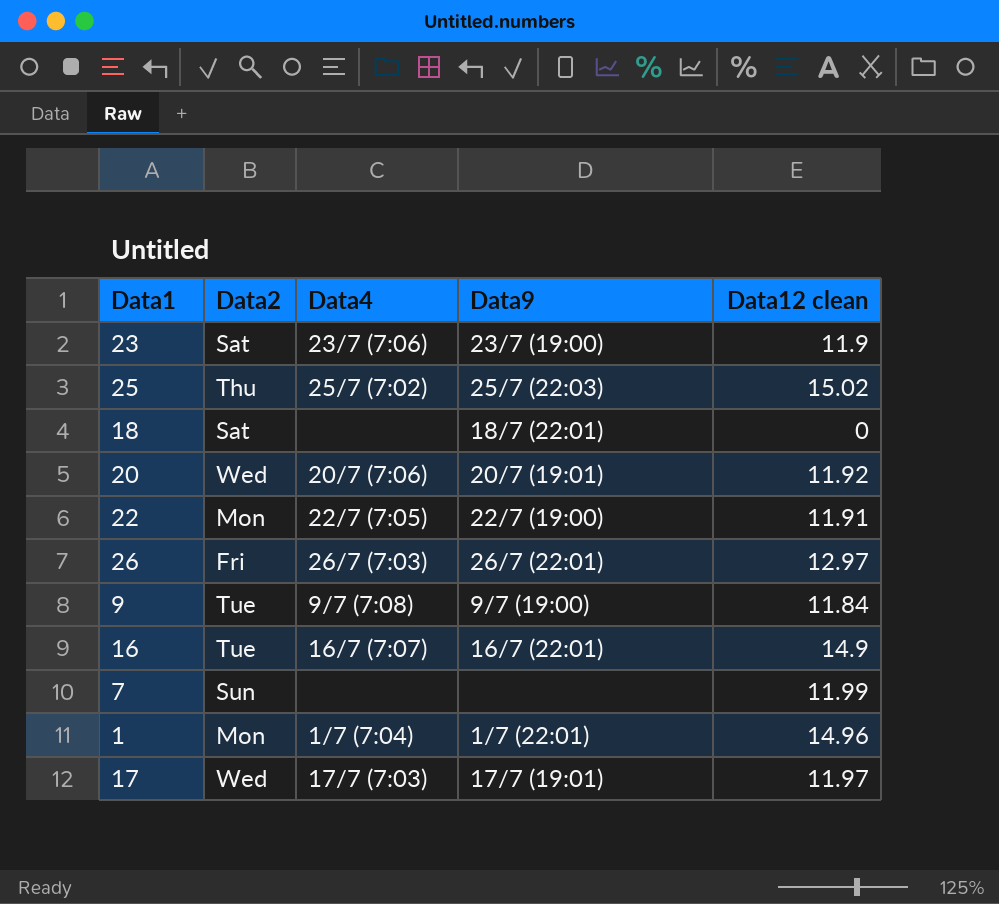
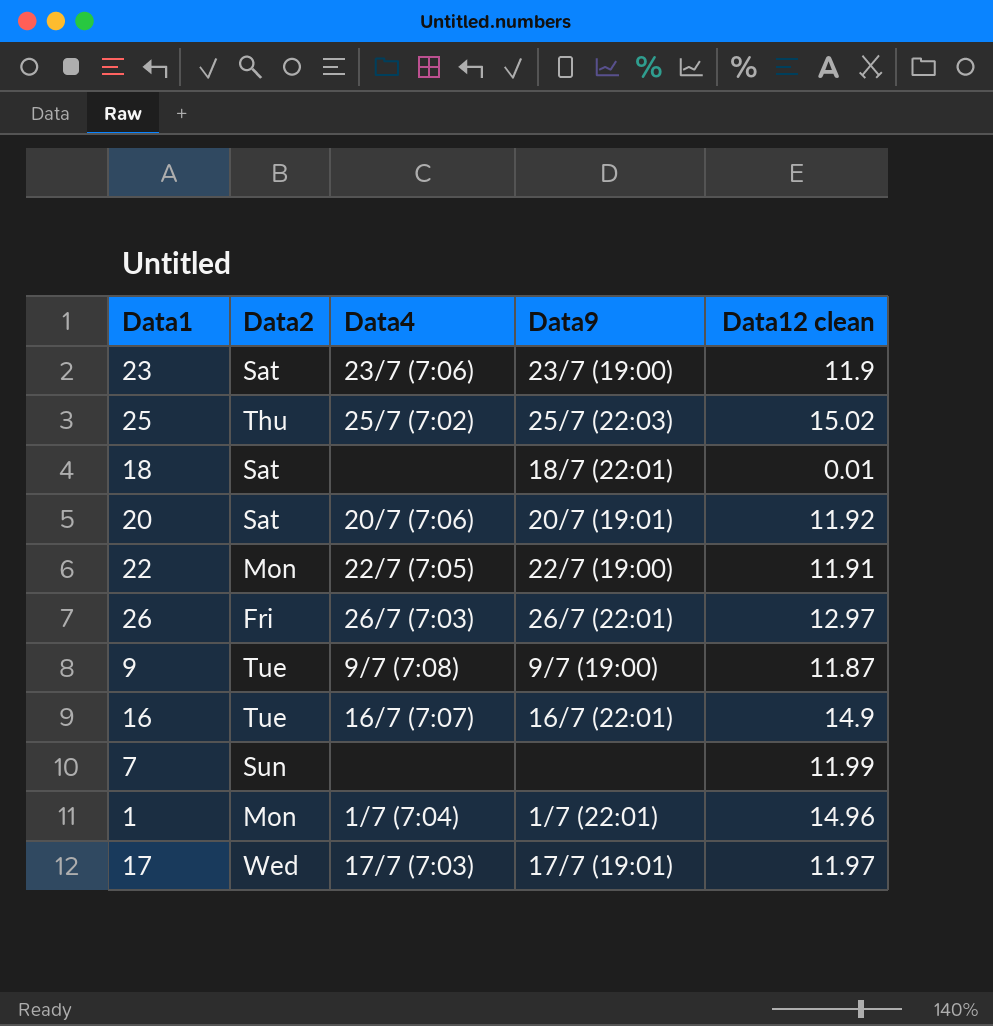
18 | Data12 clean: 0 -> 0.01
20 | Data2: Wed -> Sat
9 | Data12 clean: 11.84 -> 11.87

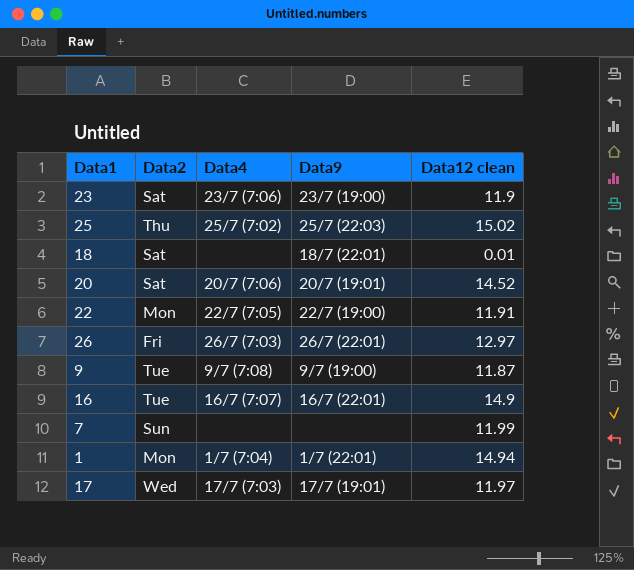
20 | Data12 clean: 11.92 -> 14.52
1 | Data12 clean: 14.96 -> 14.94

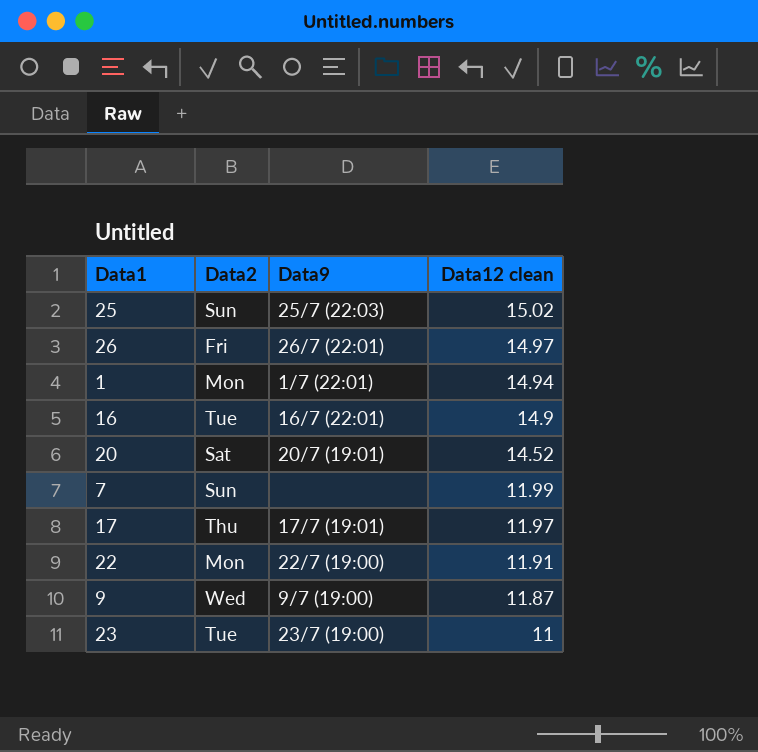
row order: none -> Data12 clean descending
column Data4 | position: 3 -> none
row 18: Sat | none | 18/7 (22:01) | 0.01 -> none
25 | Data2: Thu -> Sun
26 | Data12 clean: 12.97 -> 14.97
17 | Data2: Wed -> Thu
9 | Data2: Tue -> Wed
23 | Data2: Sat -> Tue
23 | Data12 clean: 11.9 -> 11

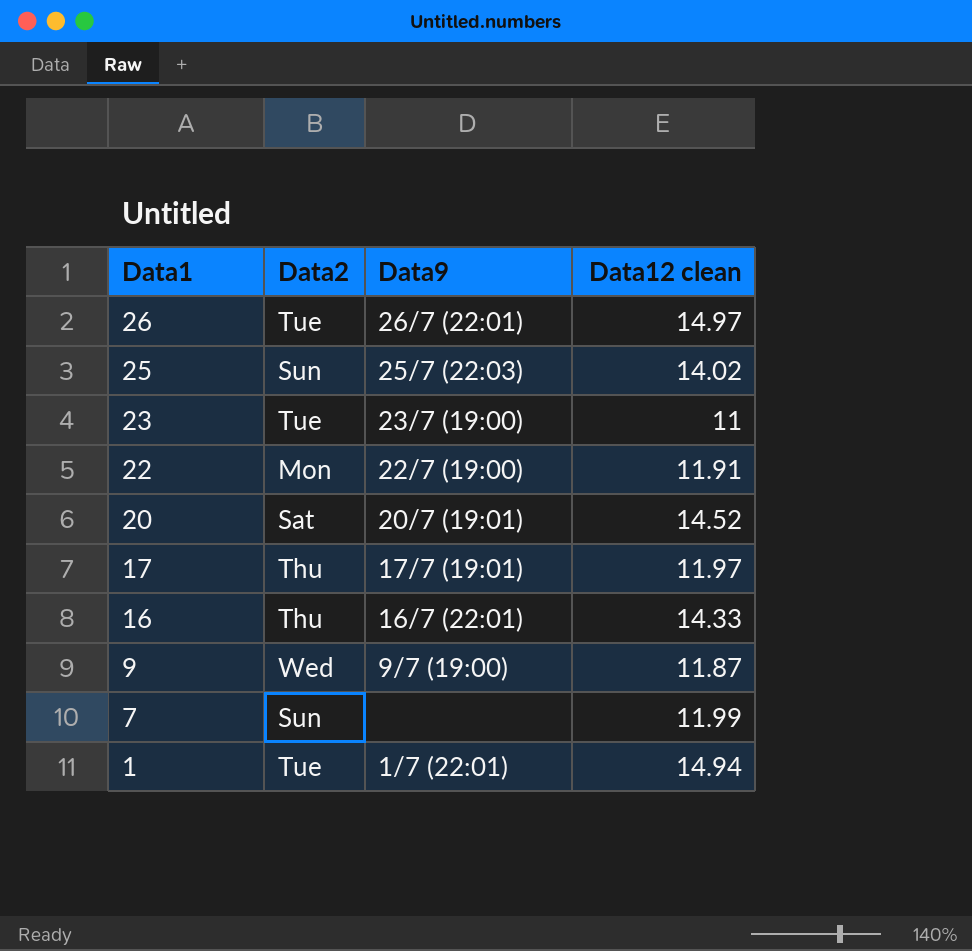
row order: Data12 clean descending -> Data1 descending
26 | Data2: Fri -> Tue
25 | Data12 clean: 15.02 -> 14.02
16 | Data2: Tue -> Thu
16 | Data12 clean: 14.9 -> 14.33
1 | Data2: Mon -> Tue

